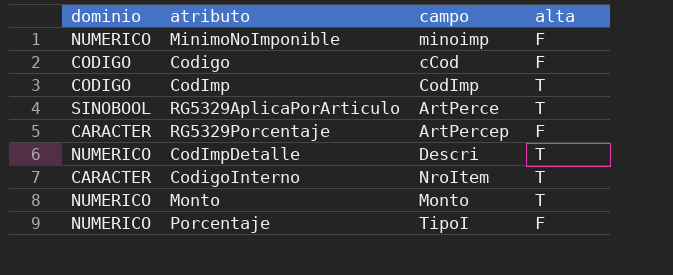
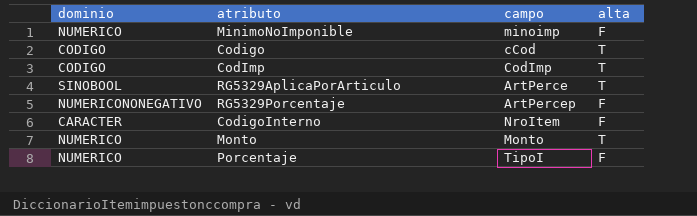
row CodImpDetalle: NUMERICO | Descri | T -> none
Codigo | alta: F -> T
RG5329Porcentaje | dominio: CARACTER -> NUMERICONONEGATIVO
CodigoInterno | alta: T -> F

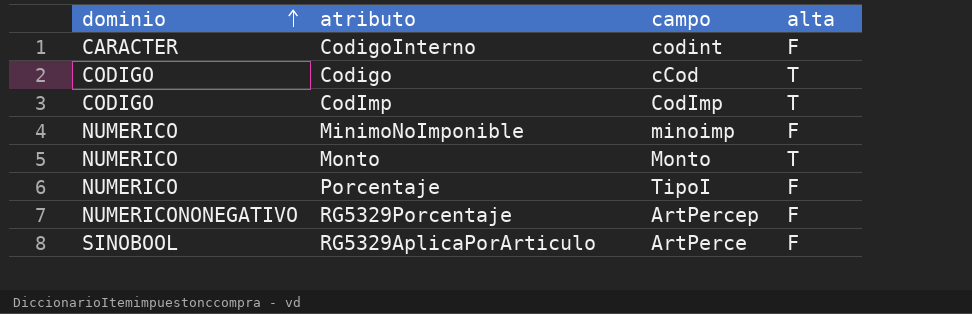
row order: none -> dominio ascending
CodigoInterno | campo: NroItem -> codint
RG5329AplicaPorArticulo | alta: T -> F

